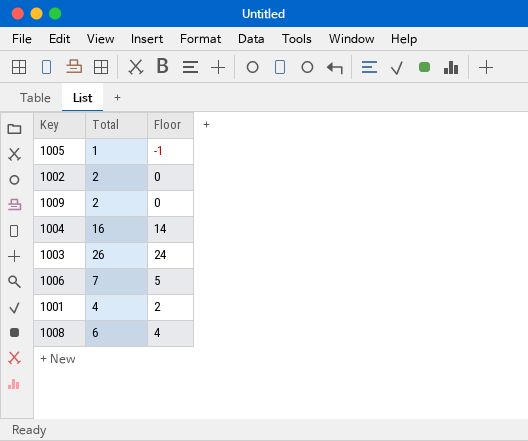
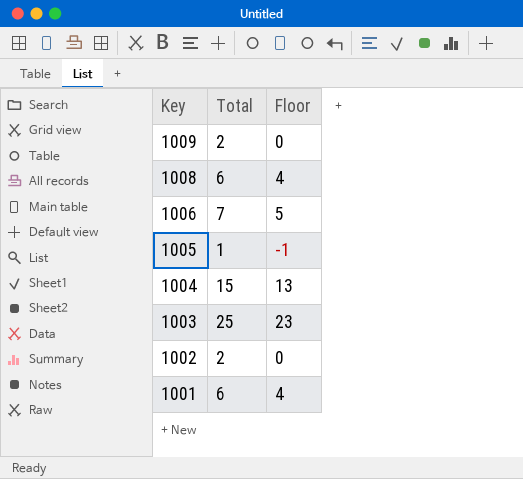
row order: none -> Key descending
1004 | Total: 16 -> 15
1004 | Floor: 14 -> 13
1003 | Total: 26 -> 25
1003 | Floor: 24 -> 23
1001 | Total: 4 -> 6
1001 | Floor: 2 -> 4

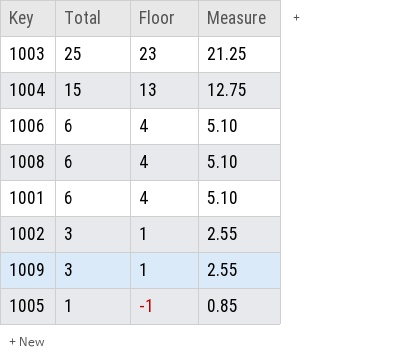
row order: Key descending -> Total descending
column Measure | formula: none -> [Total] * 0.85
1006 | Total: 7 -> 6
1006 | Floor: 5 -> 4
1002 | Total: 2 -> 3
1002 | Floor: 0 -> 1
1009 | Total: 2 -> 3
1009 | Floor: 0 -> 1

